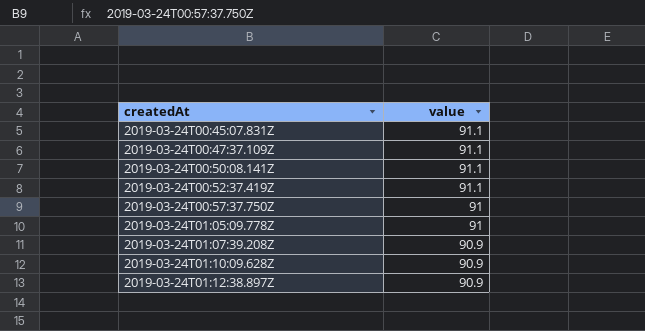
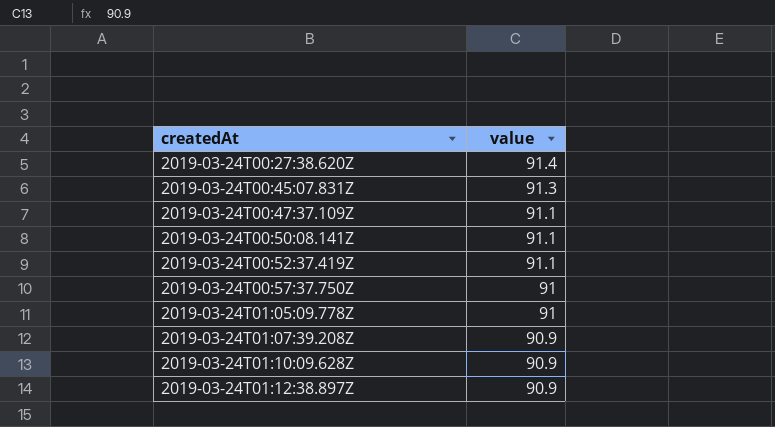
row 2019-03-24T00:27:38.620Z: none -> 91.4
2019-03-24T00:45:07.831Z | value: 91.1 -> 91.3

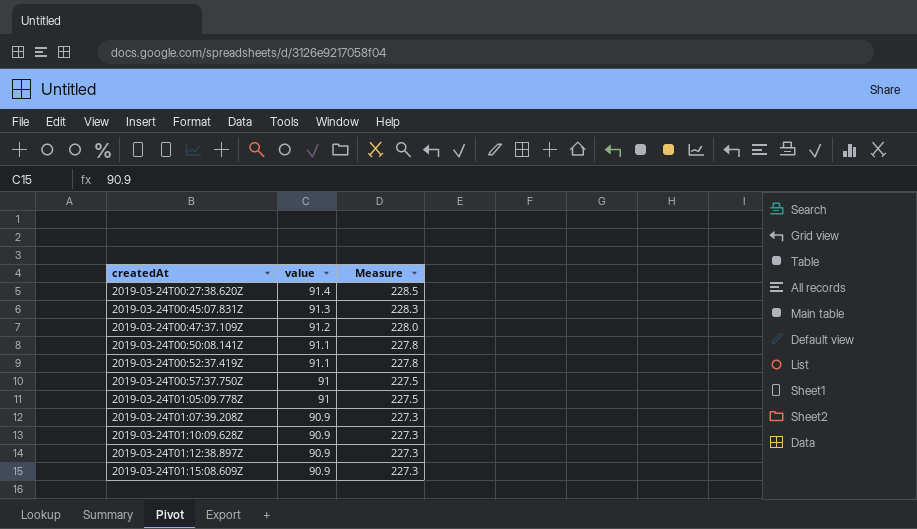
column Measure | formula: none -> [value] * 2.5
2019-03-24T00:47:37.109Z | value: 91.1 -> 91.2
row 2019-03-24T01:15:08.609Z: none -> 90.9 | 227.3

